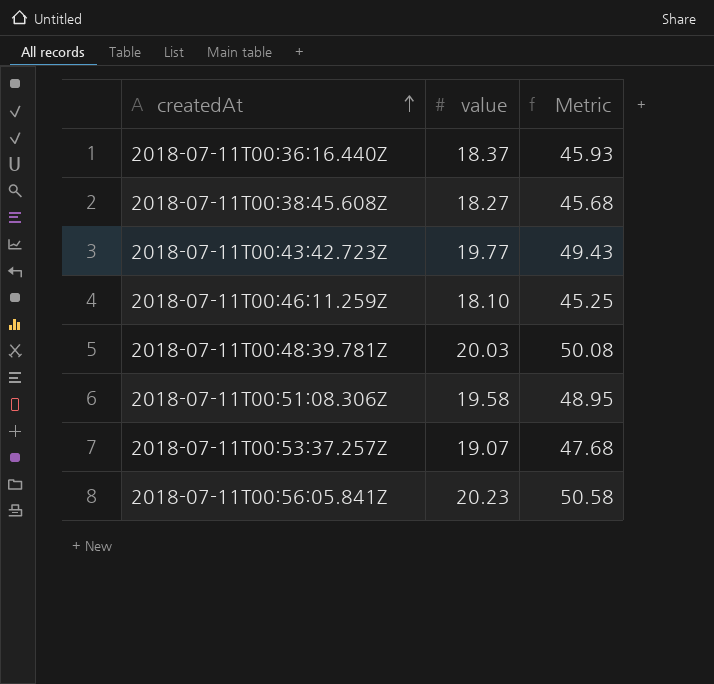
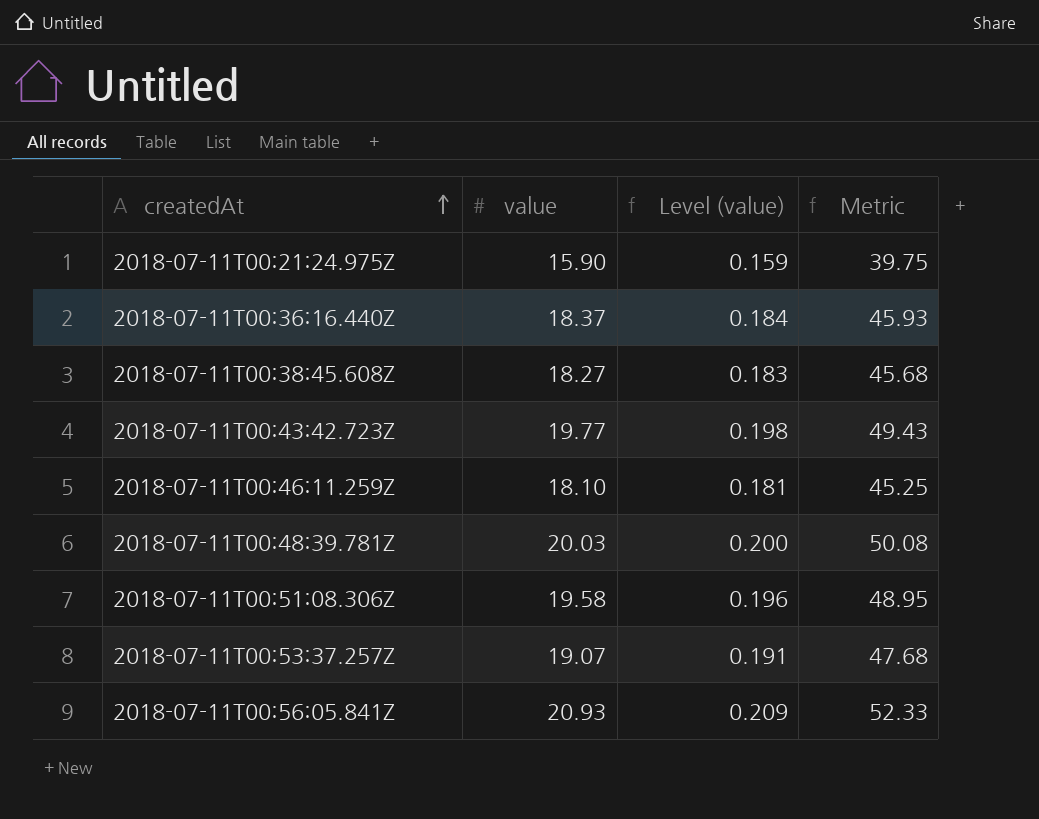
column Level (value) | formula: none -> [value] * 0.01
row 2018-07-11T00:21:24.975Z: none -> 15.90 | 0.159 | 39.75
2018-07-11T00:56:05.841Z | value: 20.23 -> 20.93
2018-07-11T00:56:05.841Z | Metric: 50.58 -> 52.33

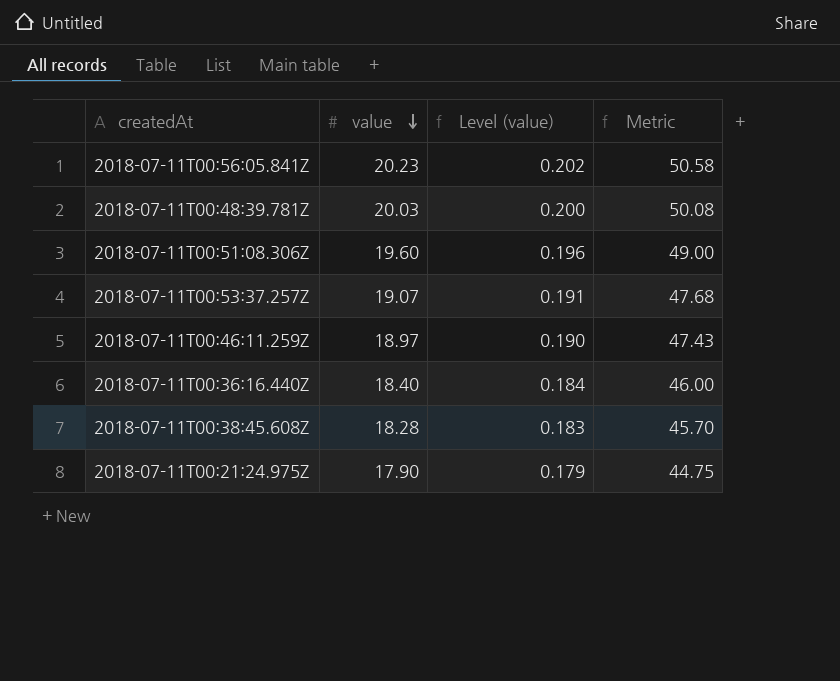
row order: createdAt ascending -> value descending
row 2018-07-11T00:43:42.723Z: 19.77 | 0.198 | 49.43 -> none
2018-07-11T00:56:05.841Z | value: 20.93 -> 20.23
2018-07-11T00:56:05.841Z | Level (value): 0.209 -> 0.202
2018-07-11T00:56:05.841Z | Metric: 52.33 -> 50.58
2018-07-11T00:51:08.306Z | value: 19.58 -> 19.60
2018-07-11T00:51:08.306Z | Metric: 48.95 -> 49.00
2018-07-11T00:46:11.259Z | value: 18.10 -> 18.97
2018-07-11T00:46:11.259Z | Level (value): 0.181 -> 0.190
2018-07-11T00:46:11.259Z | Metric: 45.25 -> 47.43
2018-07-11T00:36:16.440Z | value: 18.37 -> 18.40
2018-07-11T00:36:16.440Z | Metric: 45.93 -> 46.00
2018-07-11T00:38:45.608Z | value: 18.27 -> 18.28
2018-07-11T00:38:45.608Z | Metric: 45.68 -> 45.70
2018-07-11T00:21:24.975Z | value: 15.90 -> 17.90
2018-07-11T00:21:24.975Z | Level (value): 0.159 -> 0.179
2018-07-11T00:21:24.975Z | Metric: 39.75 -> 44.75

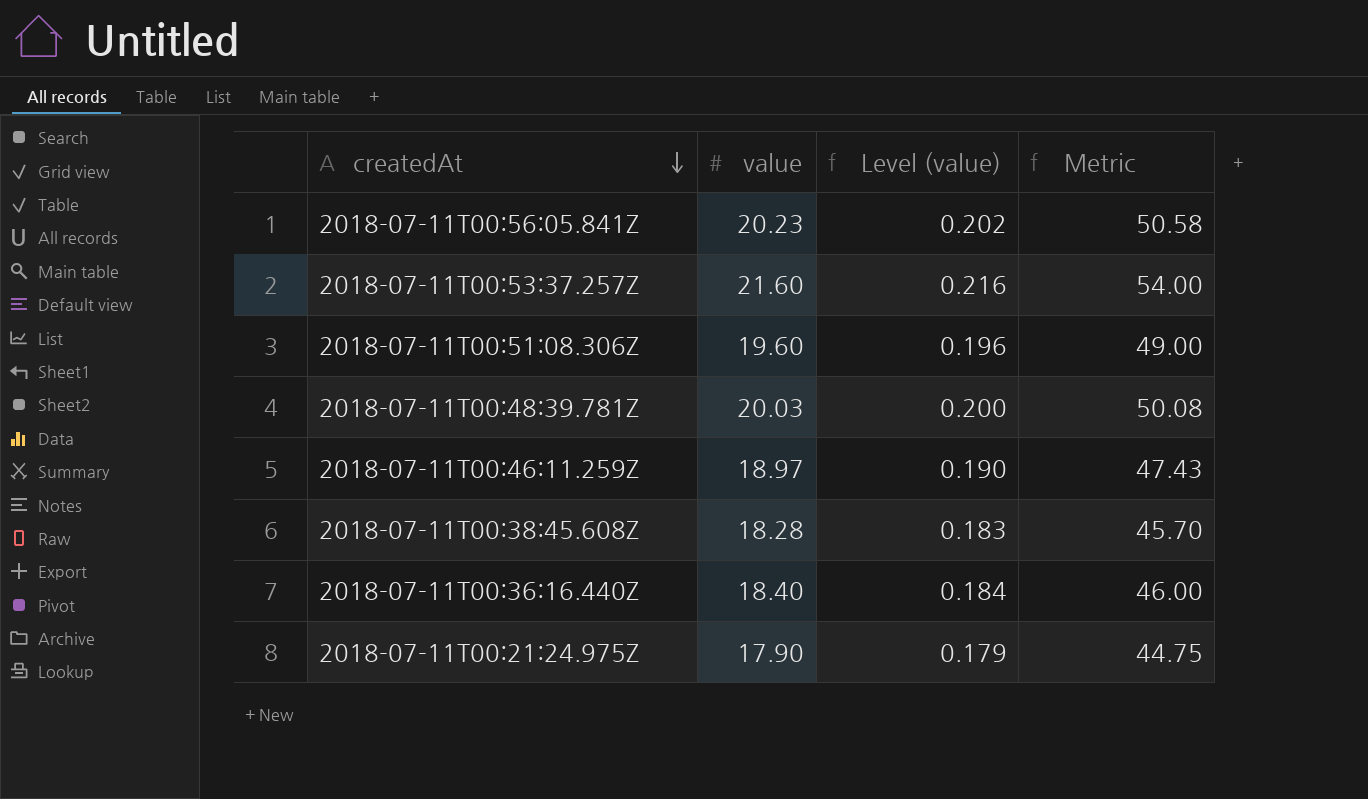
row order: value descending -> createdAt descending
2018-07-11T00:53:37.257Z | value: 19.07 -> 21.60
2018-07-11T00:53:37.257Z | Level (value): 0.191 -> 0.216
2018-07-11T00:53:37.257Z | Metric: 47.68 -> 54.00

